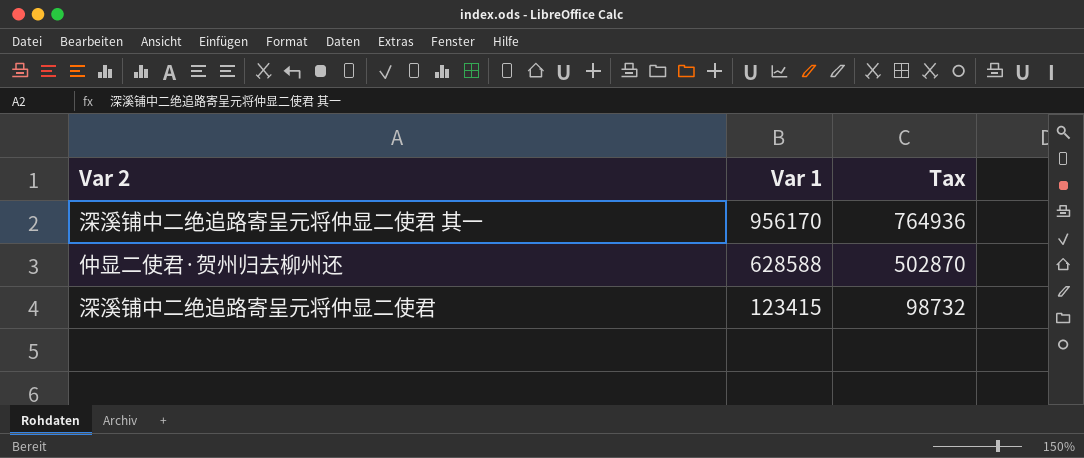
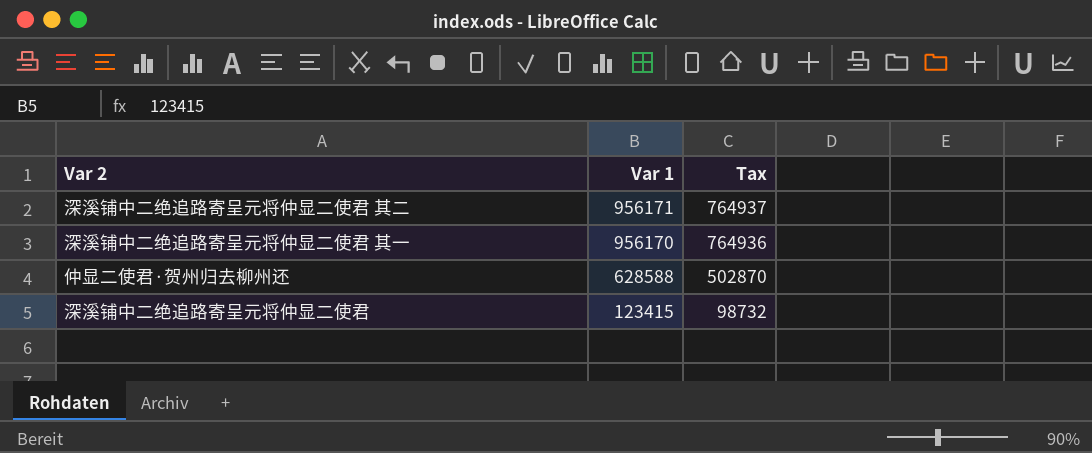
row 深溪铺中二绝追路寄呈元将仲显二使君 其二: none -> 956171 | 764937

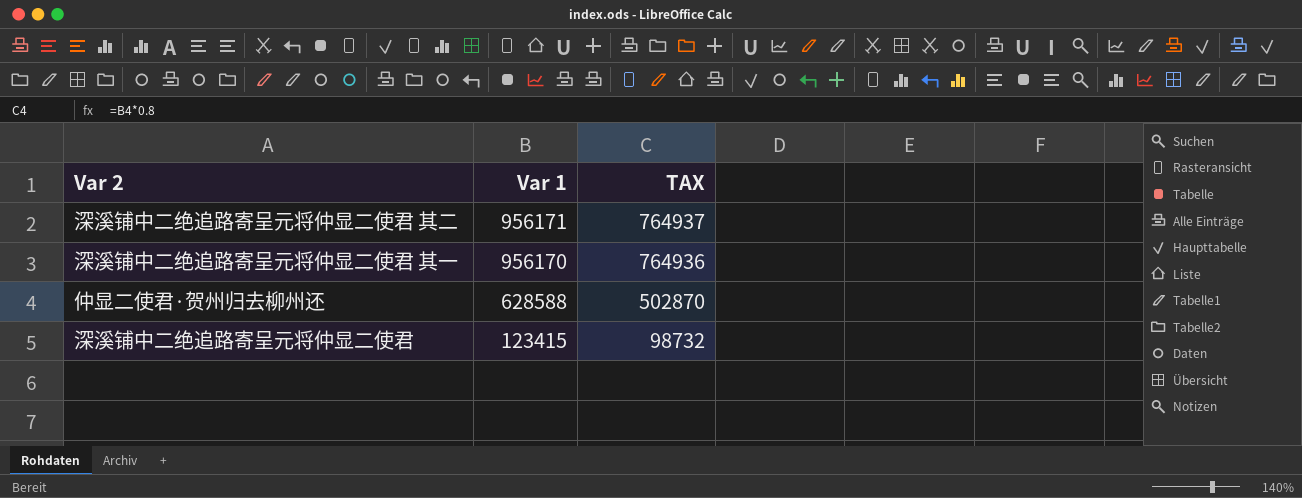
column name: Tax -> TAX

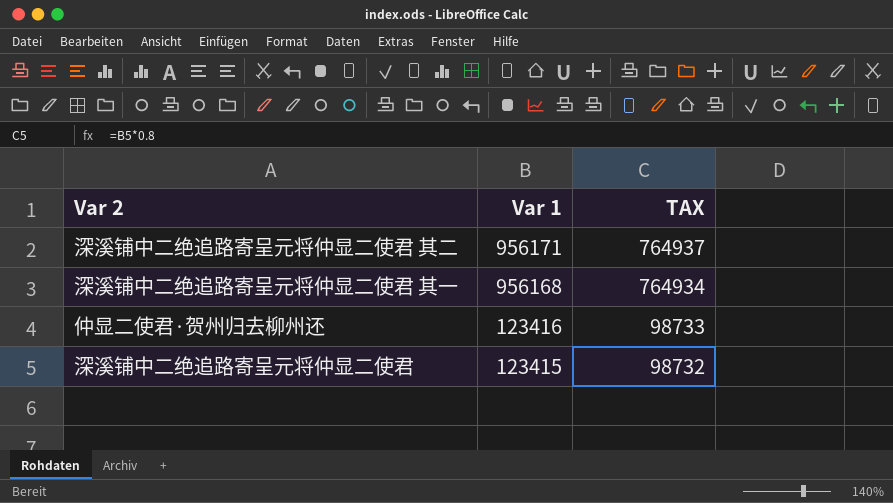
深溪铺中二绝追路寄呈元将仲显二使君 其一 | Var 1: 956170 -> 956168
深溪铺中二绝追路寄呈元将仲显二使君 其一 | TAX: 764936 -> 764934
仲显二使君·贺州归去柳州还 | Var 1: 628588 -> 123416
仲显二使君·贺州归去柳州还 | TAX: 502870 -> 98733

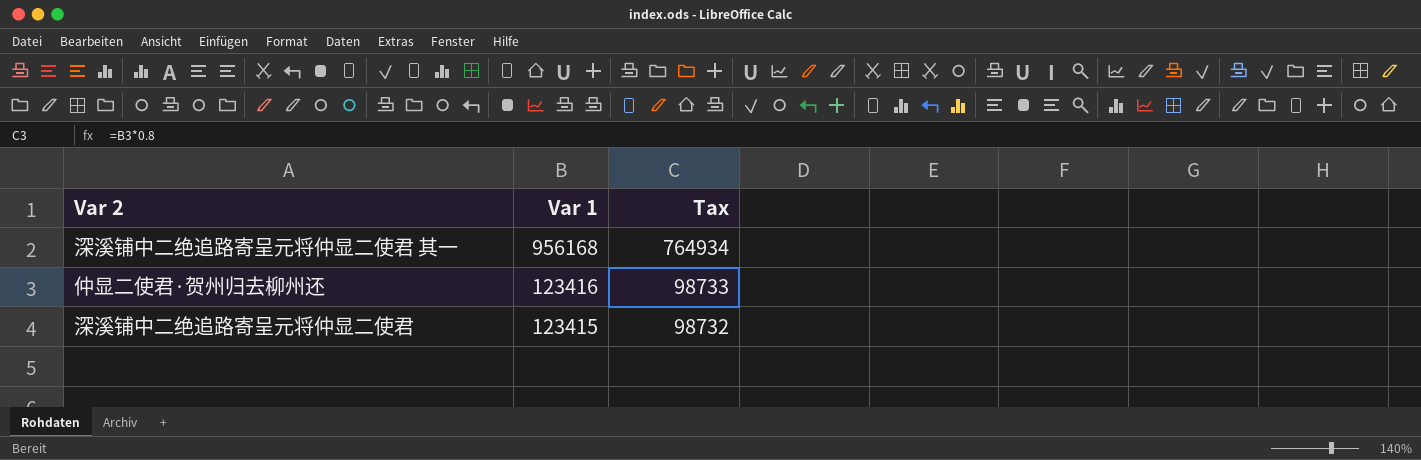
column name: TAX -> Tax
row 深溪铺中二绝追路寄呈元将仲显二使君 其二: 956171 | 764937 -> none

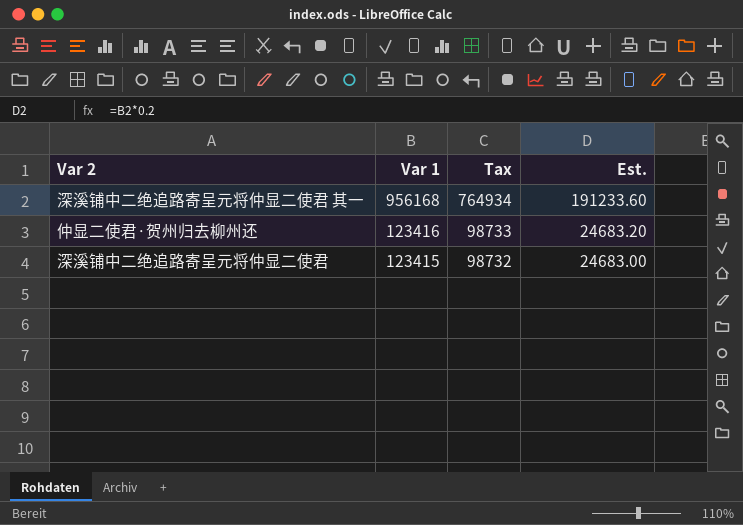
column Est. | formula: none -> [Var 1] * 0.2

